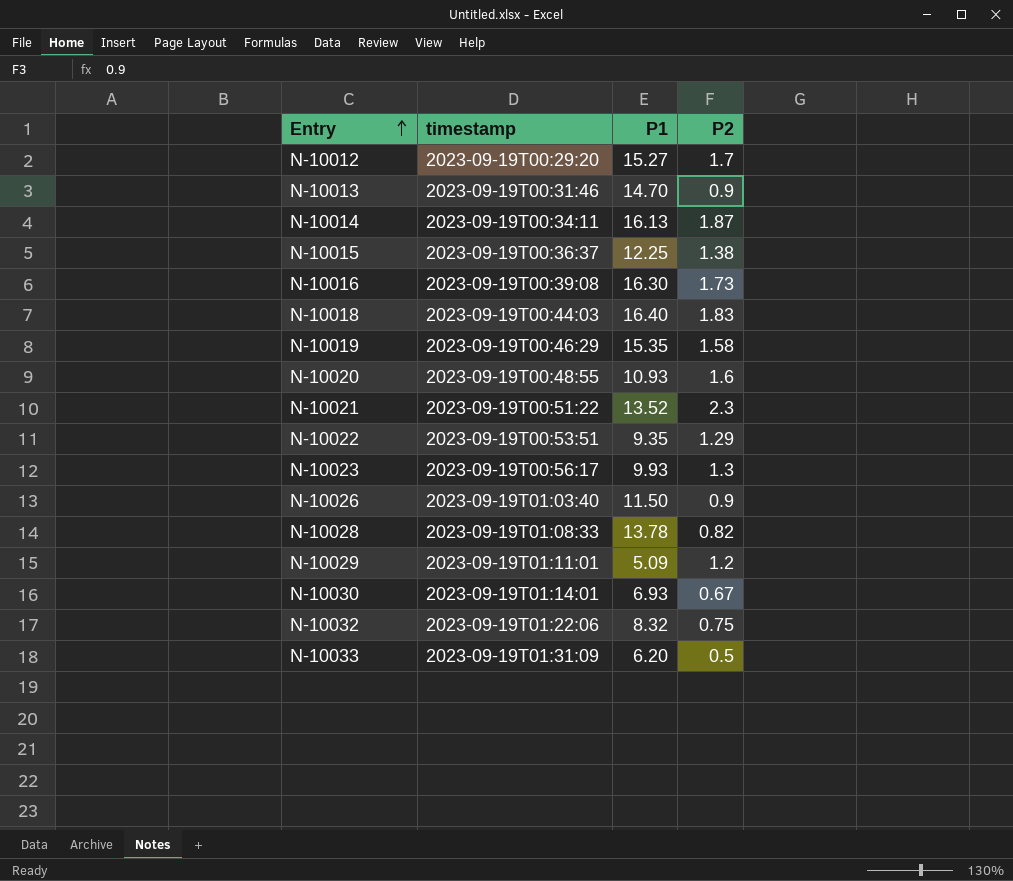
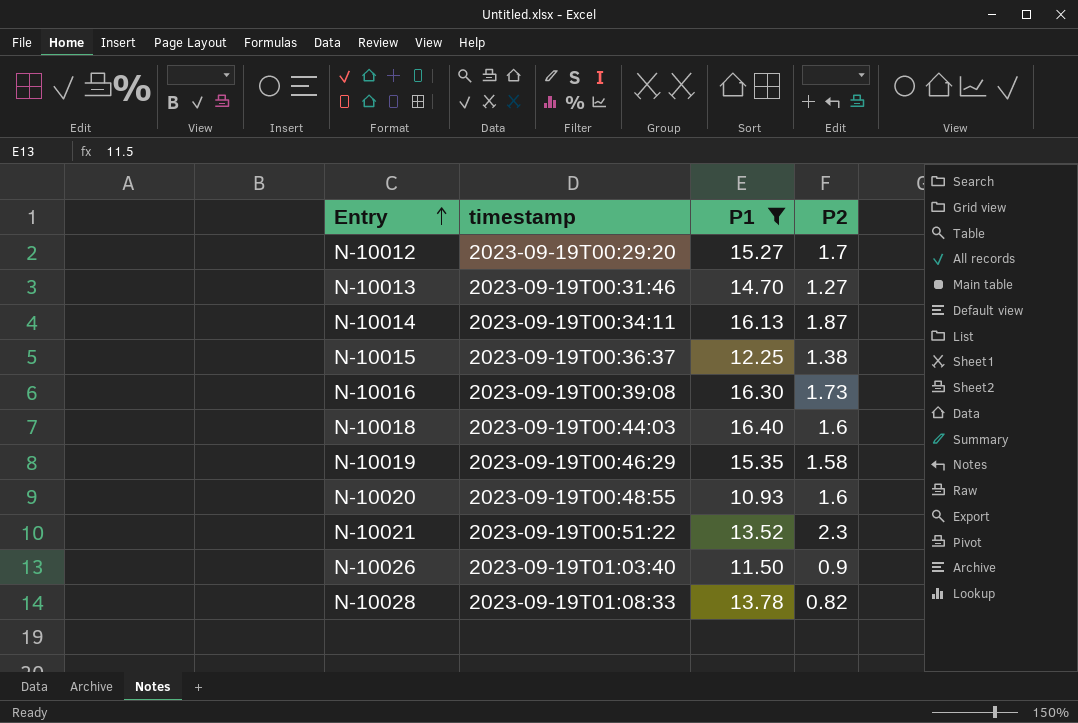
filter: none -> P1 >= 10.93
N-10013 | P2: 0.9 -> 1.27
N-10018 | P2: 1.83 -> 1.6

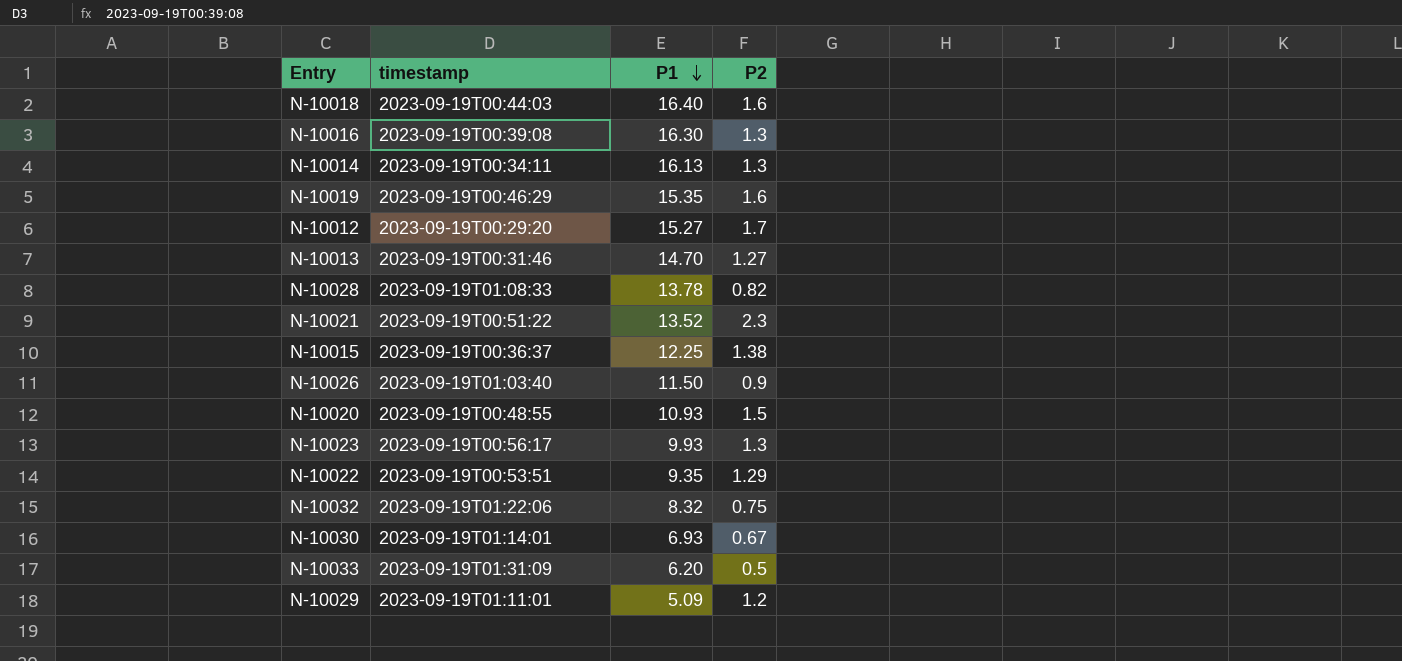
filter: P1 >= 10.93 -> none
row order: Entry ascending -> P1 descending
N-10016 | P2: 1.73 -> 1.3
N-10014 | P2: 1.87 -> 1.3
N-10019 | P2: 1.58 -> 1.6
N-10020 | P2: 1.6 -> 1.5

